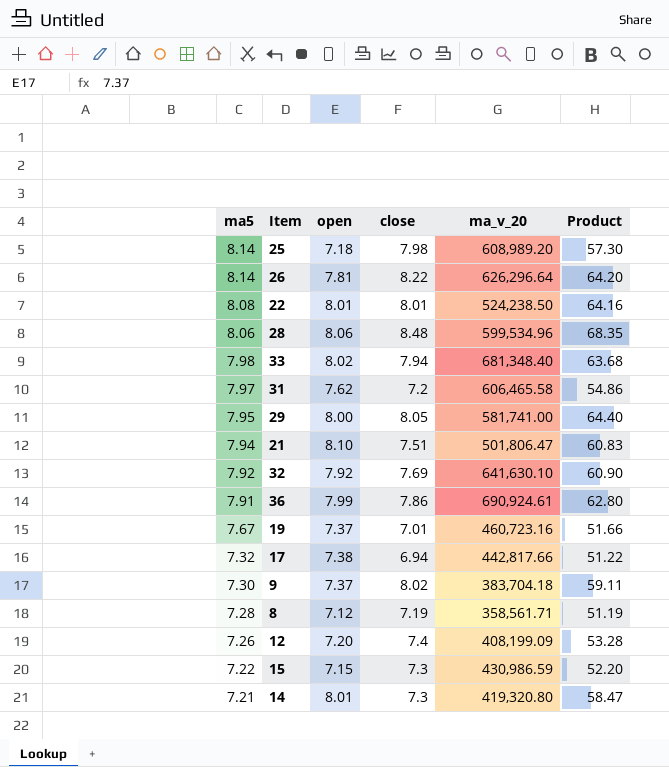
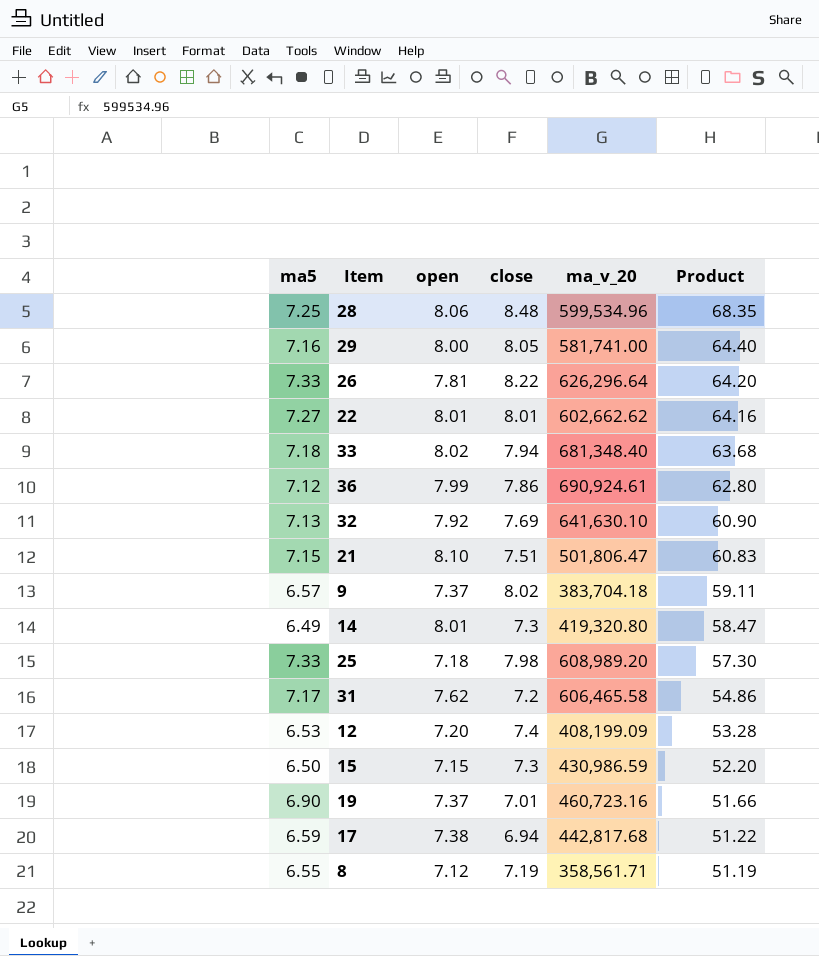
row order: ma5 descending -> Product descending
28 | ma5: 8.06 -> 7.25
29 | ma5: 7.95 -> 7.16
26 | ma5: 8.14 -> 7.33
22 | ma5: 8.08 -> 7.27
22 | ma_v_20: 524,238.50 -> 602,662.62
33 | ma5: 7.98 -> 7.18
36 | ma5: 7.91 -> 7.12
32 | ma5: 7.92 -> 7.13
21 | ma5: 7.94 -> 7.15
9 | ma5: 7.30 -> 6.57
14 | ma5: 7.21 -> 6.49
25 | ma5: 8.14 -> 7.33
31 | ma5: 7.97 -> 7.17
12 | ma5: 7.26 -> 6.53
15 | ma5: 7.22 -> 6.50
19 | ma5: 7.67 -> 6.90
17 | ma5: 7.32 -> 6.59
17 | ma_v_20: 442,817.66 -> 442,817.68
8 | ma5: 7.28 -> 6.55

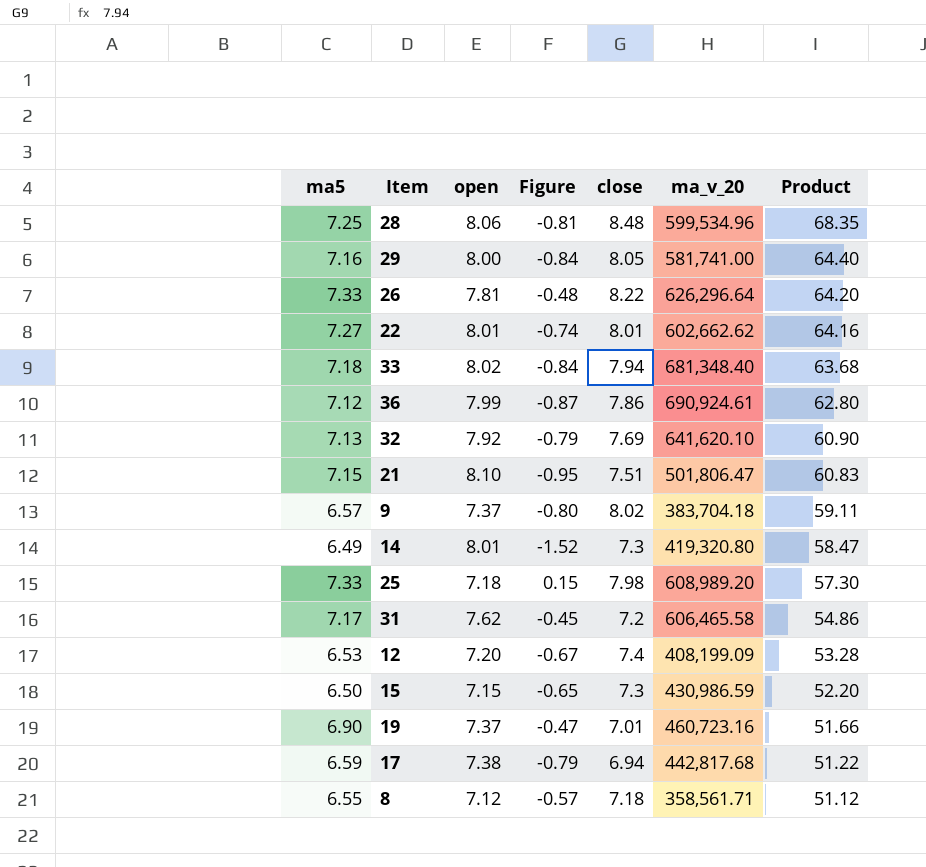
column Figure | formula: none -> [ma5] - [open]
32 | ma_v_20: 641,630.10 -> 641,620.10
8 | close: 7.19 -> 7.18
8 | Product: 51.19 -> 51.12

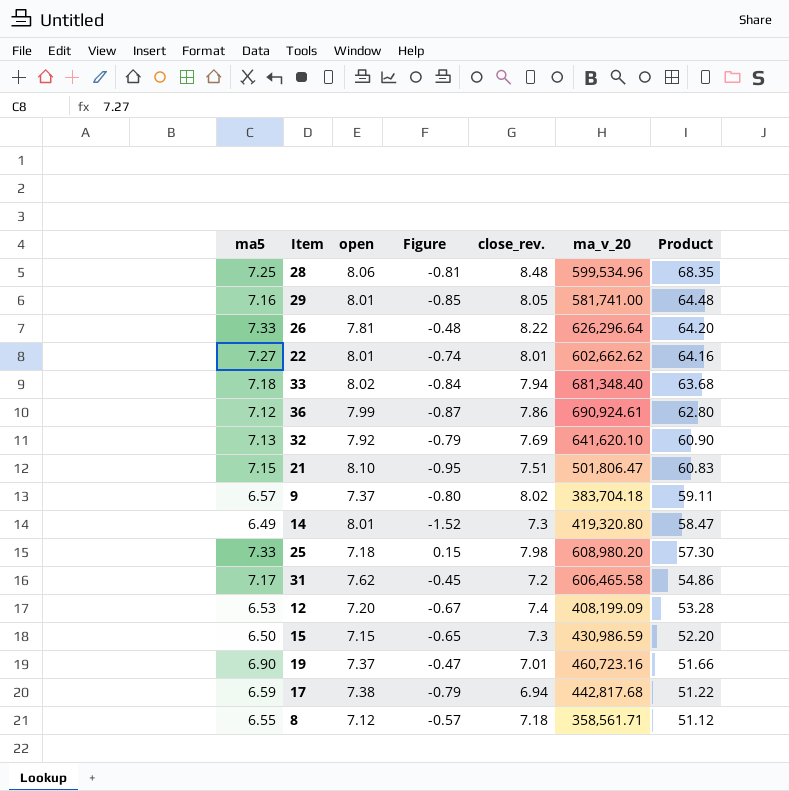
column name: close -> close_rev.
29 | open: 8.00 -> 8.01
29 | Figure: -0.84 -> -0.85
29 | Product: 64.40 -> 64.48
25 | ma_v_20: 608,989.20 -> 608,980.20

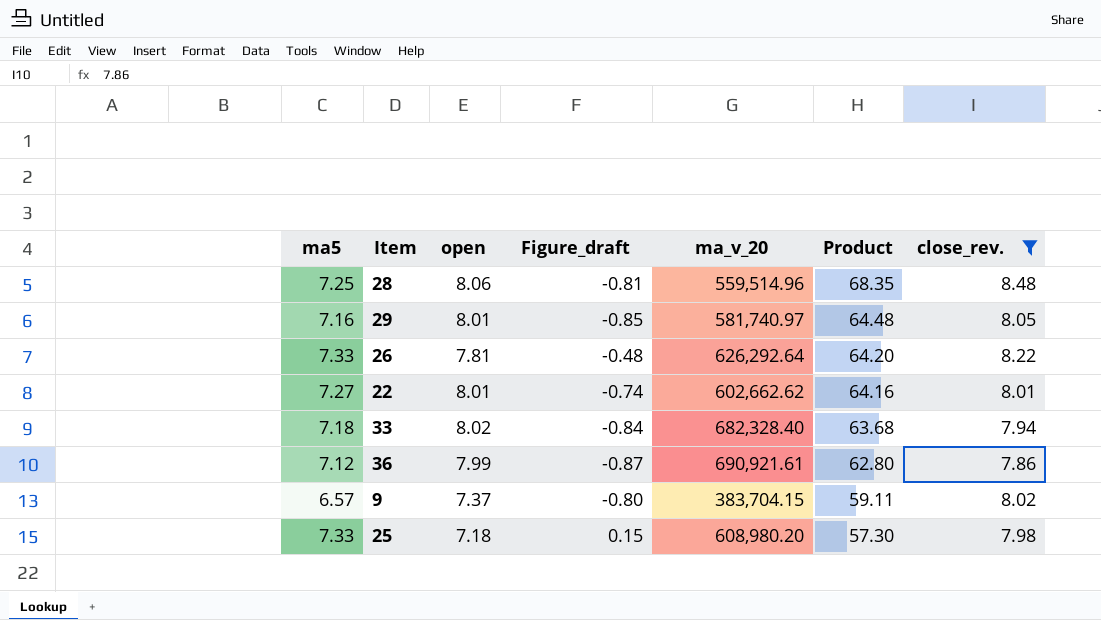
filter: none -> close_rev. >= 7.86
column name: Figure -> Figure_draft
column close_rev. | position: 5 -> 7
28 | ma_v_20: 599,534.96 -> 559,514.96
29 | ma_v_20: 581,741.00 -> 581,740.97
26 | ma_v_20: 626,296.64 -> 626,292.64
33 | ma_v_20: 681,348.40 -> 682,328.40
36 | ma_v_20: 690,924.61 -> 690,921.61
9 | ma_v_20: 383,704.18 -> 383,704.15

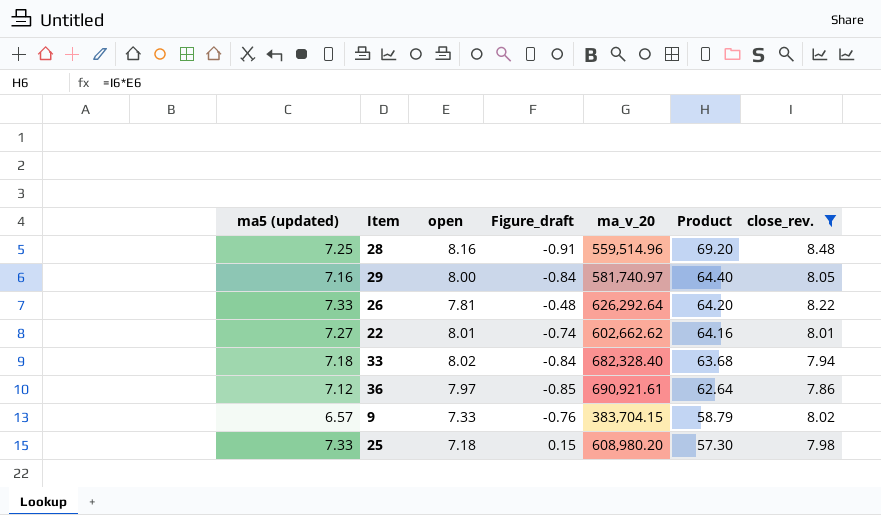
column name: ma5 -> ma5 (updated)
28 | open: 8.06 -> 8.16
28 | Figure_draft: -0.81 -> -0.91
28 | Product: 68.35 -> 69.20
29 | open: 8.01 -> 8.00
29 | Figure_draft: -0.85 -> -0.84
29 | Product: 64.48 -> 64.40
36 | open: 7.99 -> 7.97
36 | Figure_draft: -0.87 -> -0.85
36 | Product: 62.80 -> 62.64
9 | open: 7.37 -> 7.33
9 | Figure_draft: -0.80 -> -0.76
9 | Product: 59.11 -> 58.79

